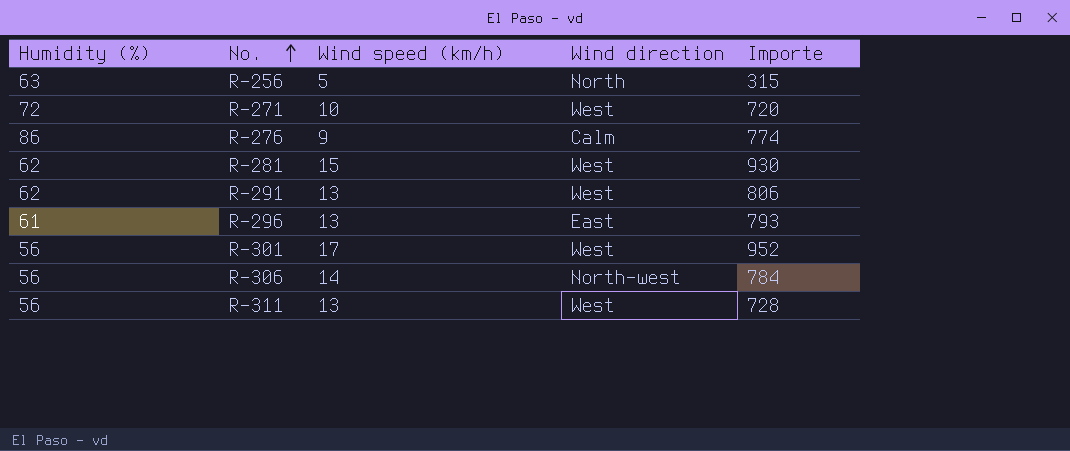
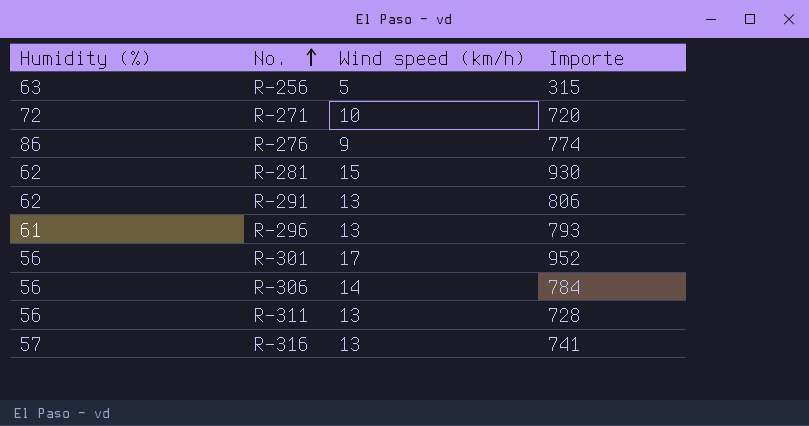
column Wind direction | position: 4 -> none
row R-316: none -> 57 | 13 | 741

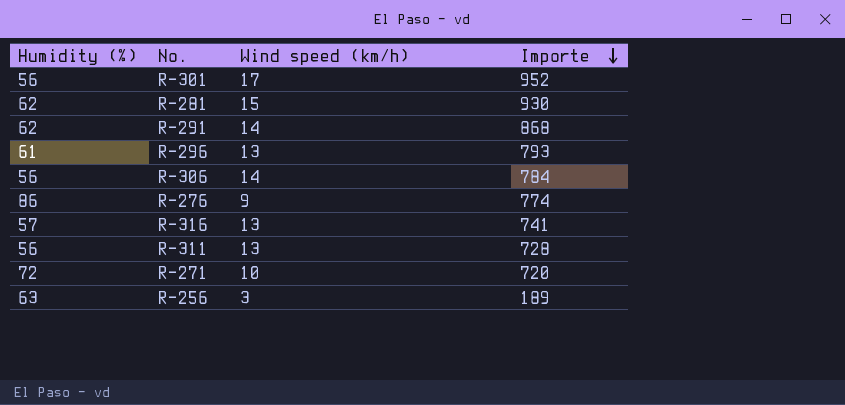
row order: No. ascending -> Importe descending
R-291 | Wind speed (km/h): 13 -> 14
R-291 | Importe: 806 -> 868
R-256 | Wind speed (km/h): 5 -> 3
R-256 | Importe: 315 -> 189

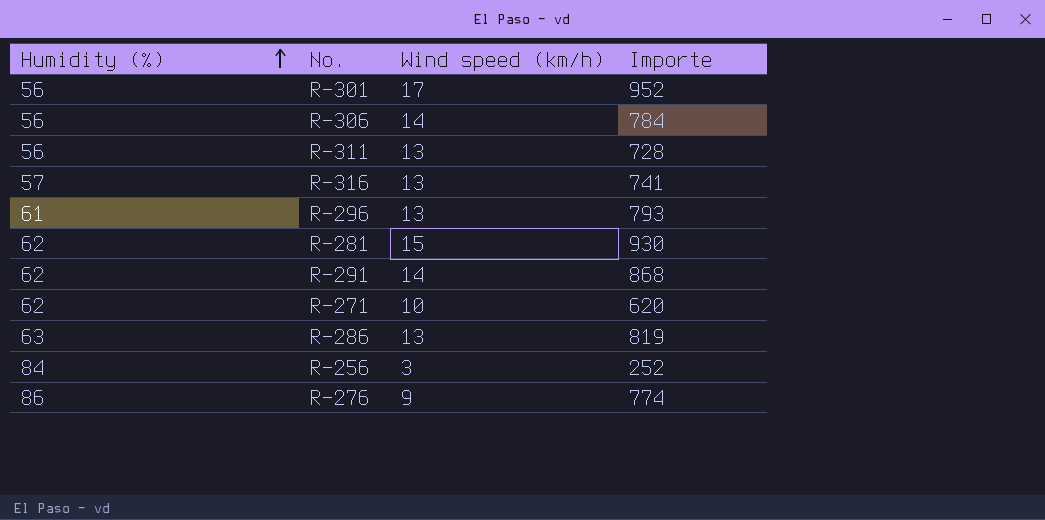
row order: Importe descending -> Humidity (%) ascending
R-271 | Humidity (%): 72 -> 62
R-271 | Importe: 720 -> 620
row R-286: none -> 63 | 13 | 819
R-256 | Humidity (%): 63 -> 84
R-256 | Importe: 189 -> 252

